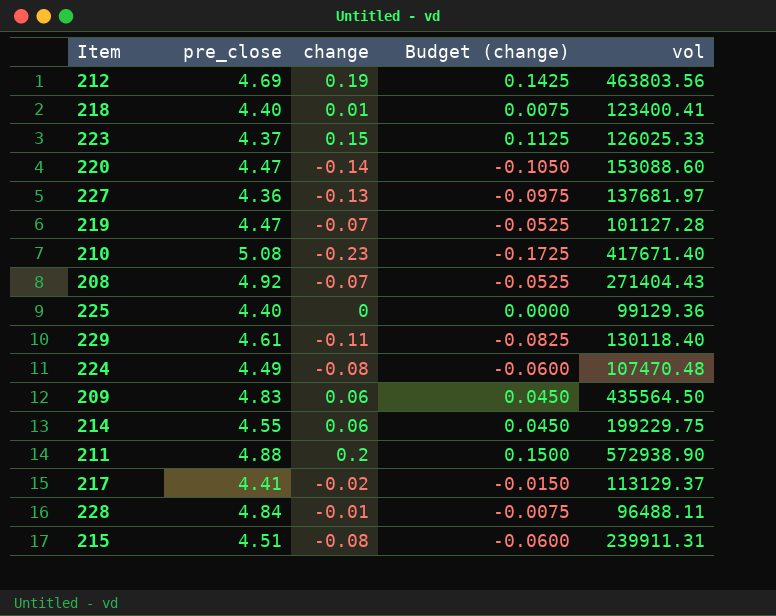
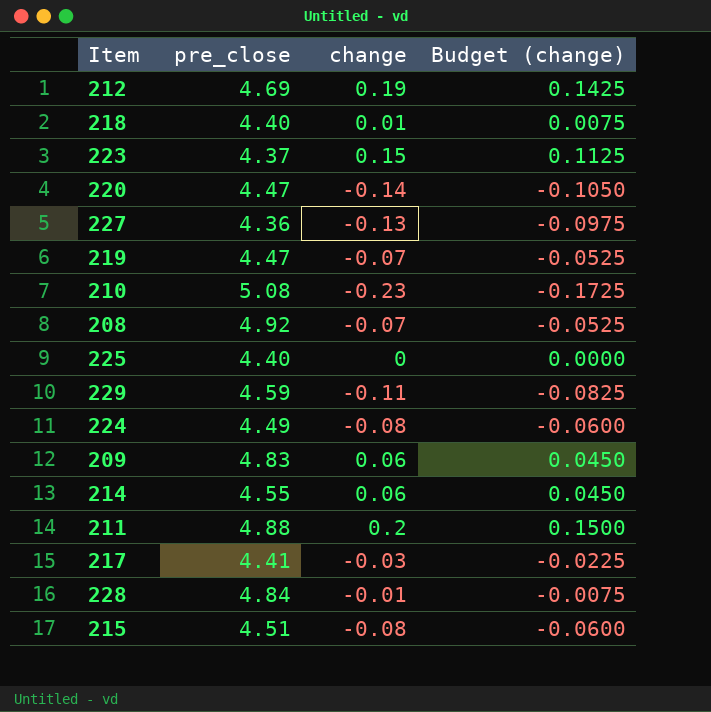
column vol | position: 5 -> none
229 | pre_close: 4.61 -> 4.59
217 | change: -0.02 -> -0.03
217 | Budget (change): -0.0150 -> -0.0225

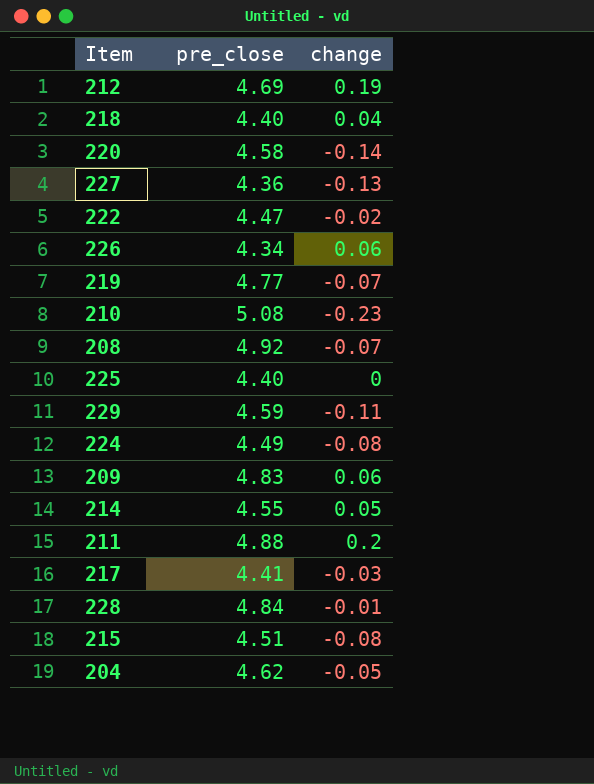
column Budget (change) | formula: [change] * 0.75 -> none
row 223: 4.37 | 0.15 | 0.1125 -> none
218 | change: 0.01 -> 0.04
220 | pre_close: 4.47 -> 4.58
row 222: none -> 4.47 | -0.02
row 226: none -> 4.34 | 0.06
219 | pre_close: 4.47 -> 4.77
214 | change: 0.06 -> 0.05
row 204: none -> 4.62 | -0.05

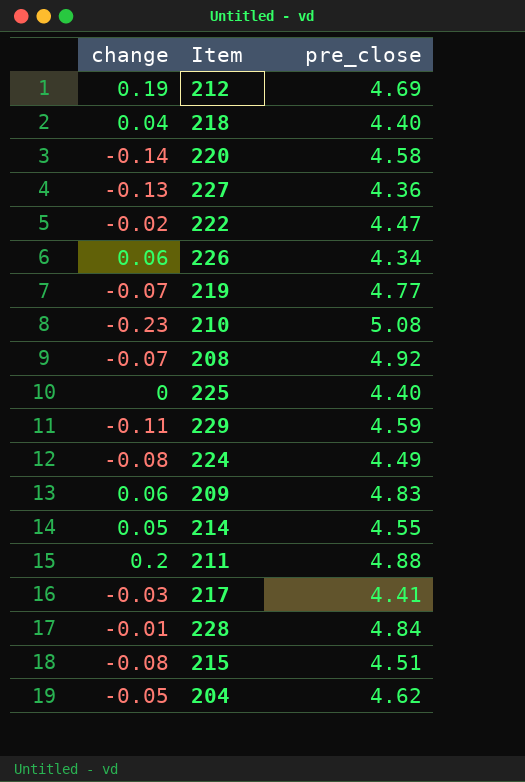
column change | position: 3 -> 1

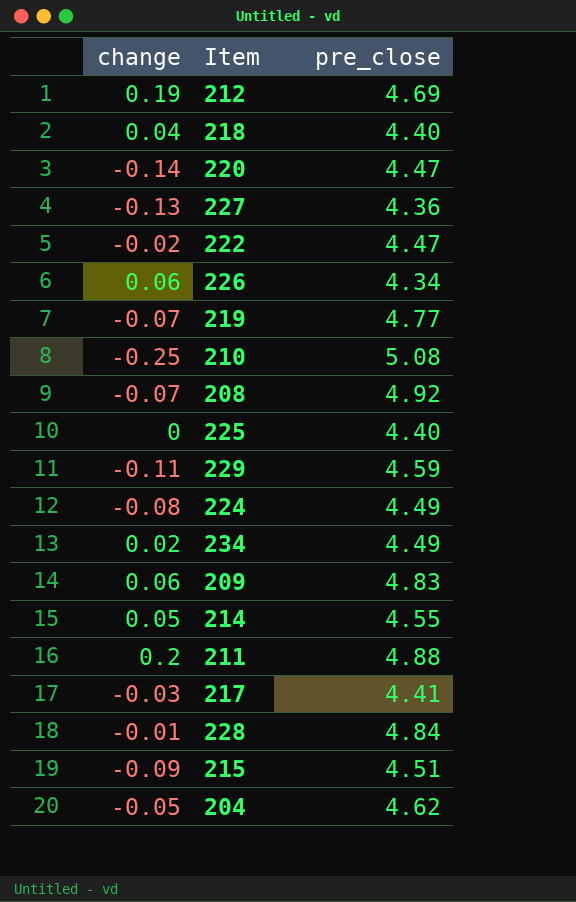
220 | pre_close: 4.58 -> 4.47
210 | change: -0.23 -> -0.25
row 234: none -> 0.02 | 4.49
215 | change: -0.08 -> -0.09

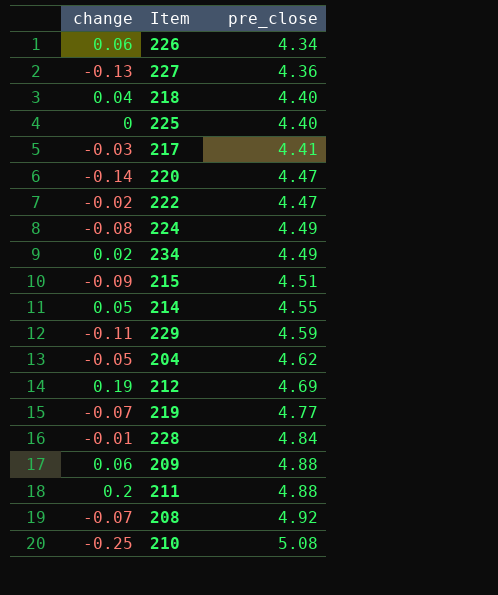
row order: none -> pre_close ascending
209 | pre_close: 4.83 -> 4.88

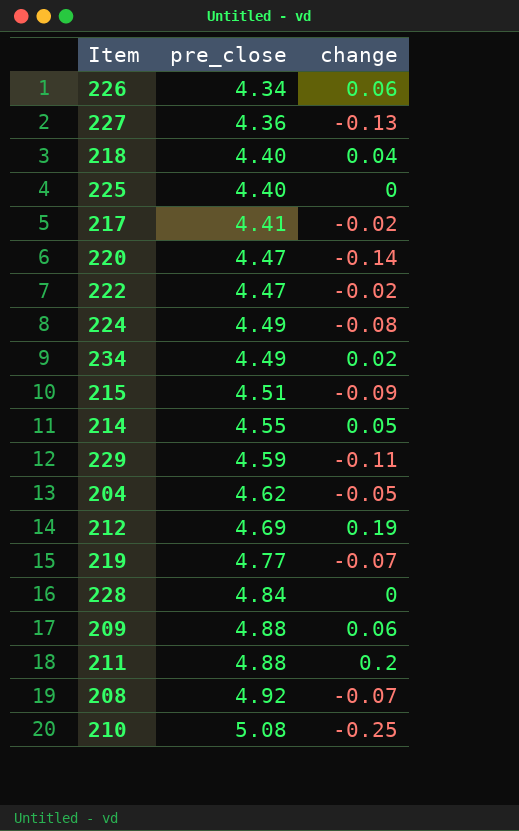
column change | position: 1 -> 3
217 | change: -0.03 -> -0.02
228 | change: -0.01 -> 0

